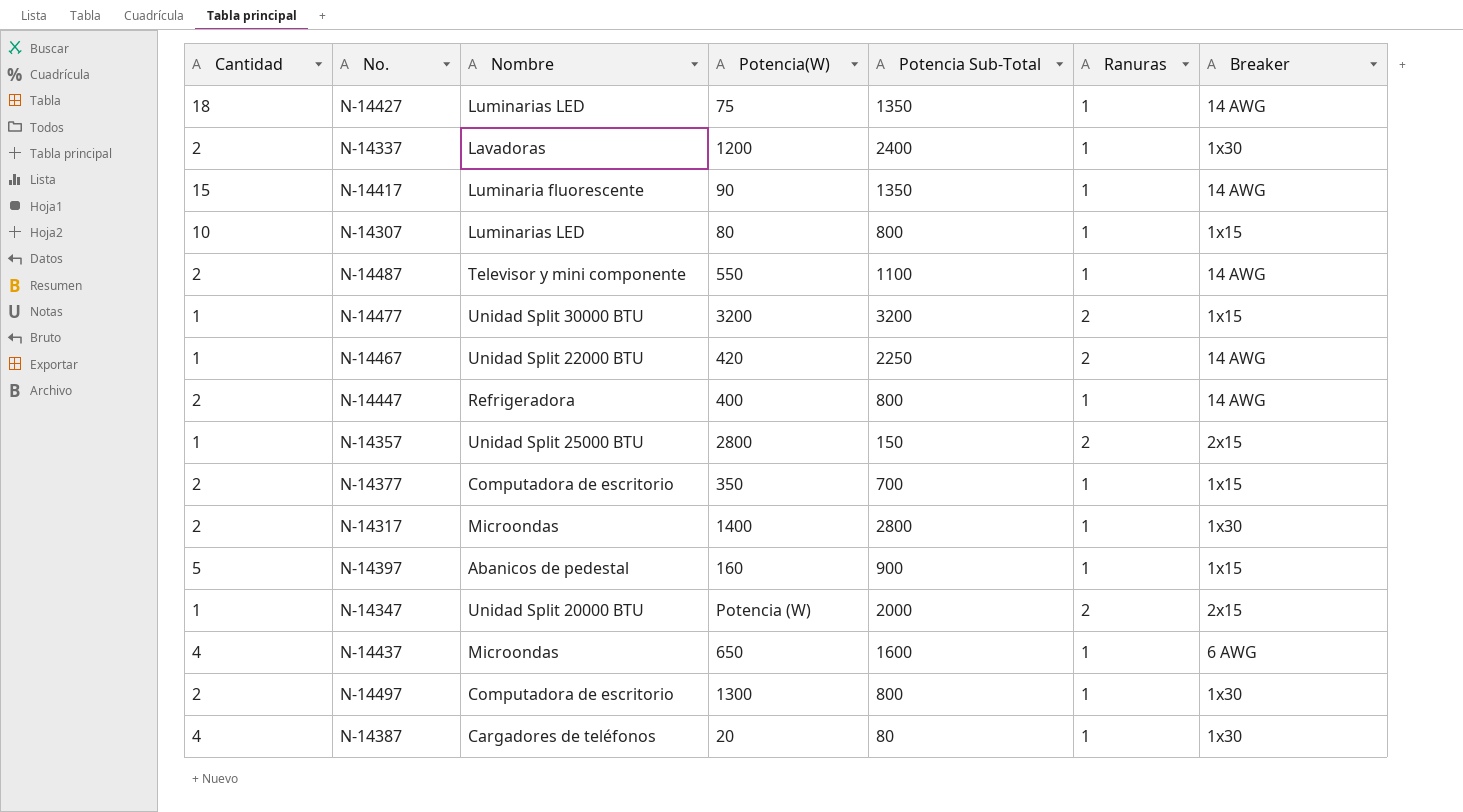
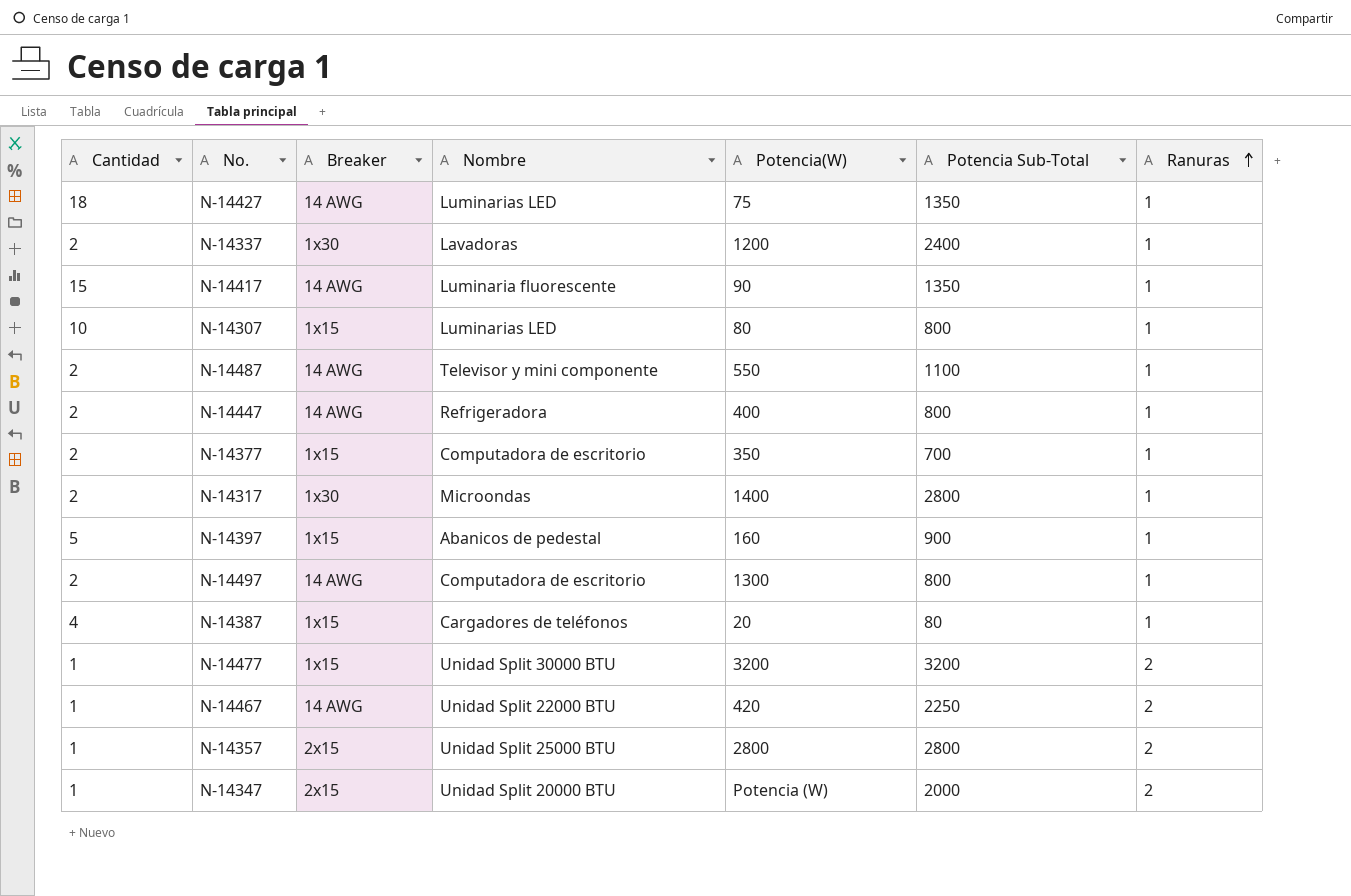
row order: none -> Ranuras ascending
column Breaker | position: 7 -> 3
row N-14437: 4 | Microondas | 650 | 1600 | 1 | 6 AWG -> none
N-14497 | Breaker: 1x30 -> 14 AWG
N-14387 | Breaker: 1x30 -> 1x15
N-14357 | Potencia Sub-Total: 150 -> 2800

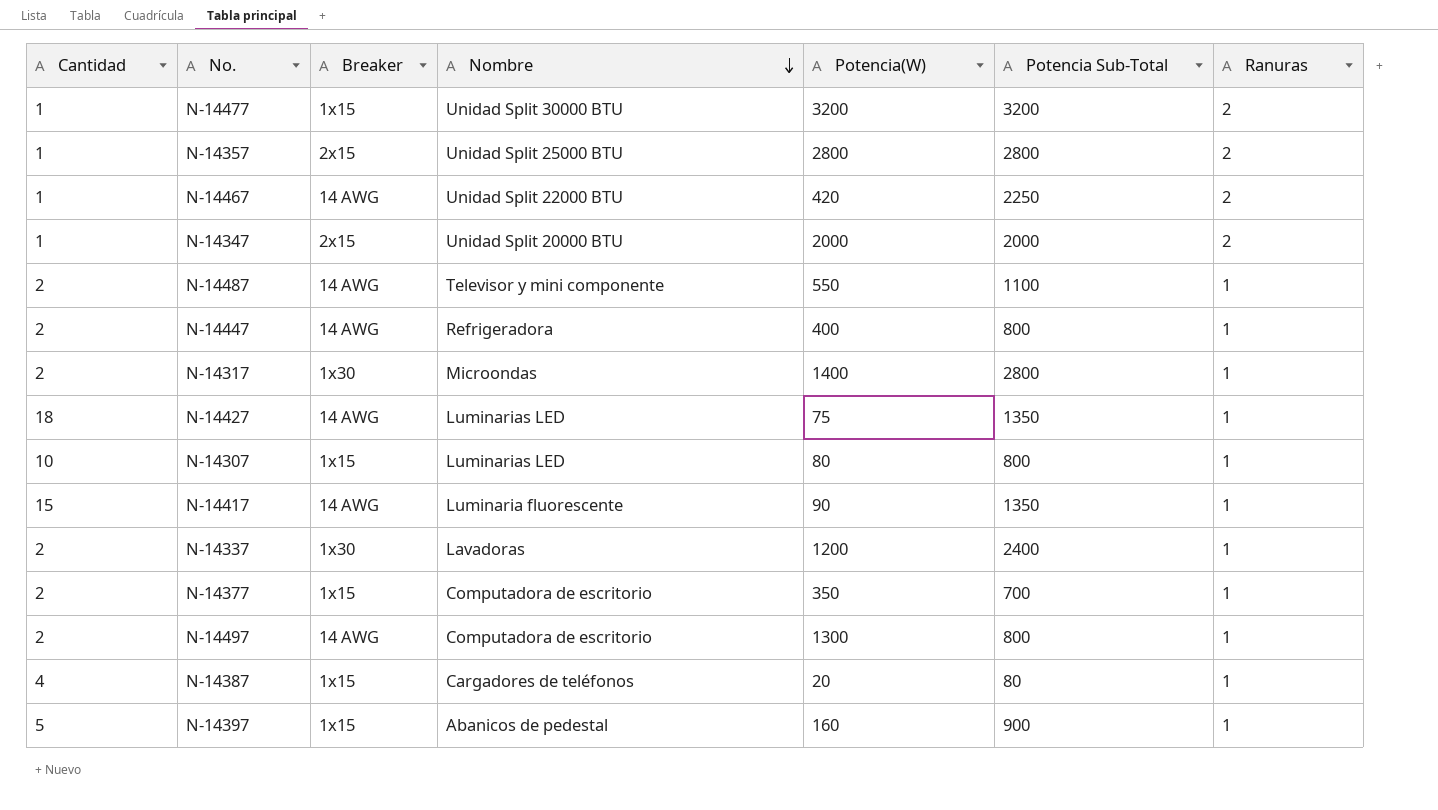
row order: Ranuras ascending -> Nombre descending
N-14347 | Potencia(W): Potencia (W) -> 2000

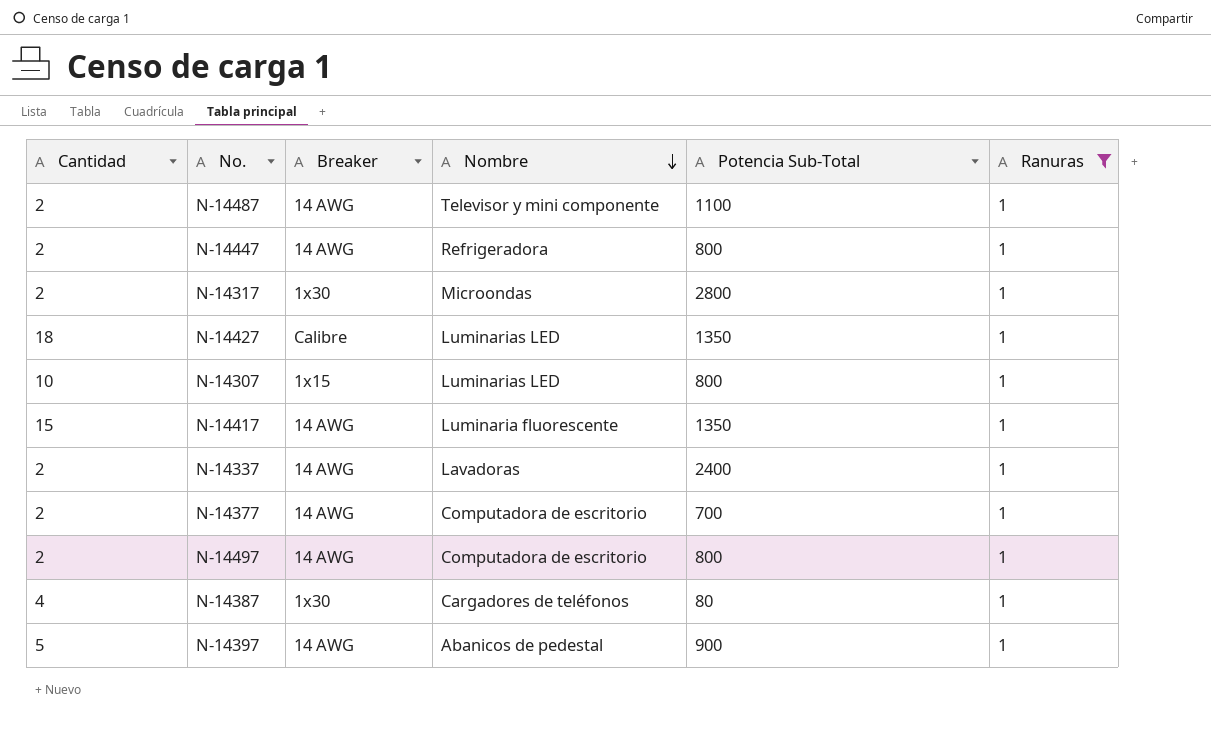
filter: none -> Ranuras = 1
column Potencia(W) | position: 5 -> none
N-14427 | Breaker: 14 AWG -> Calibre
N-14337 | Breaker: 1x30 -> 14 AWG
N-14377 | Breaker: 1x15 -> 14 AWG
N-14387 | Breaker: 1x15 -> 1x30
N-14397 | Breaker: 1x15 -> 14 AWG

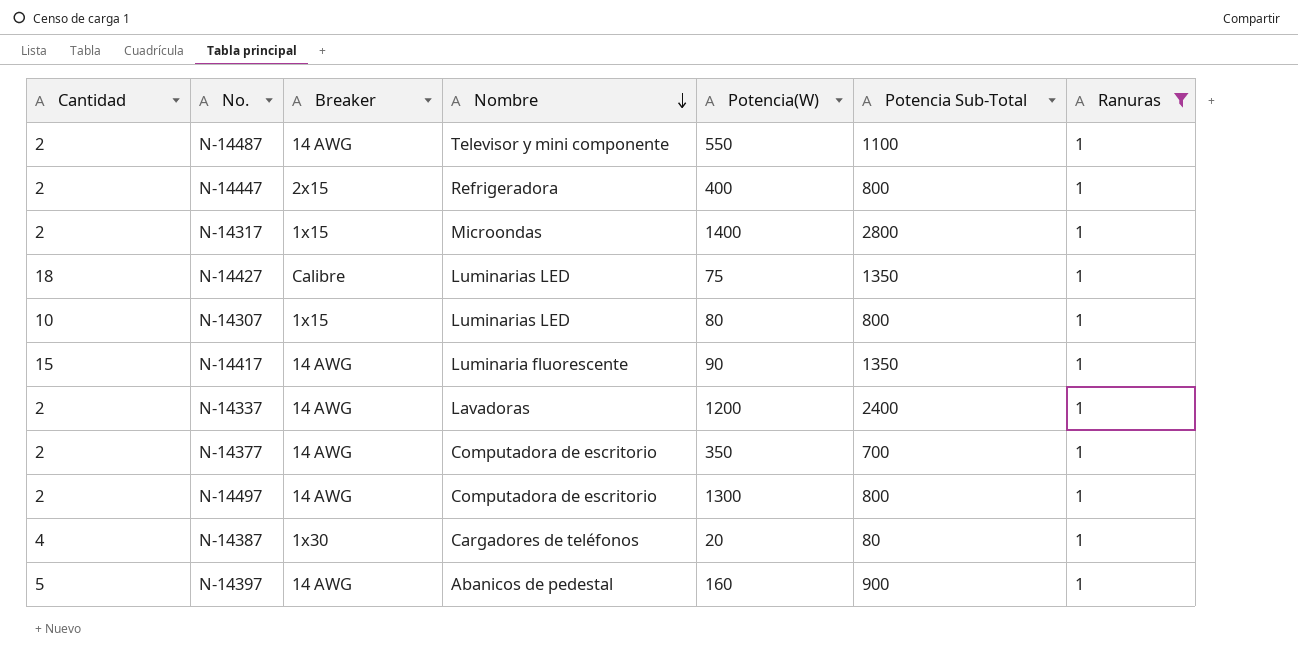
column Potencia(W) | position: none -> 5
N-14447 | Breaker: 14 AWG -> 2x15
N-14317 | Breaker: 1x30 -> 1x15

